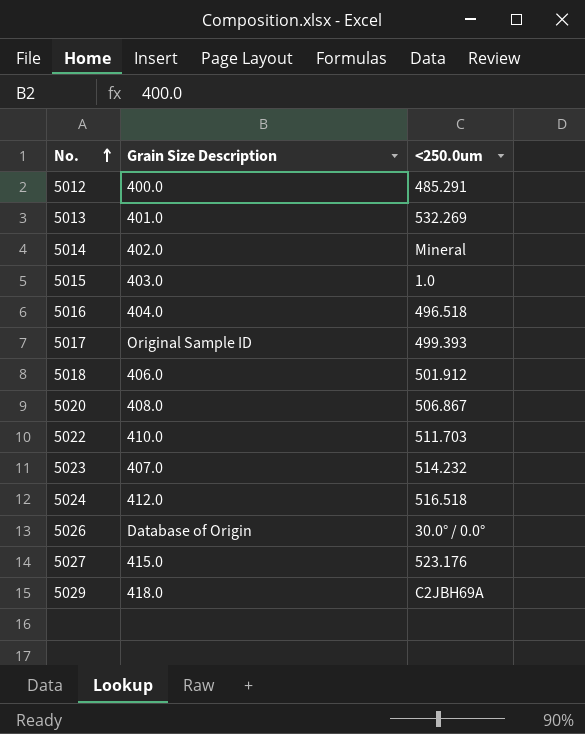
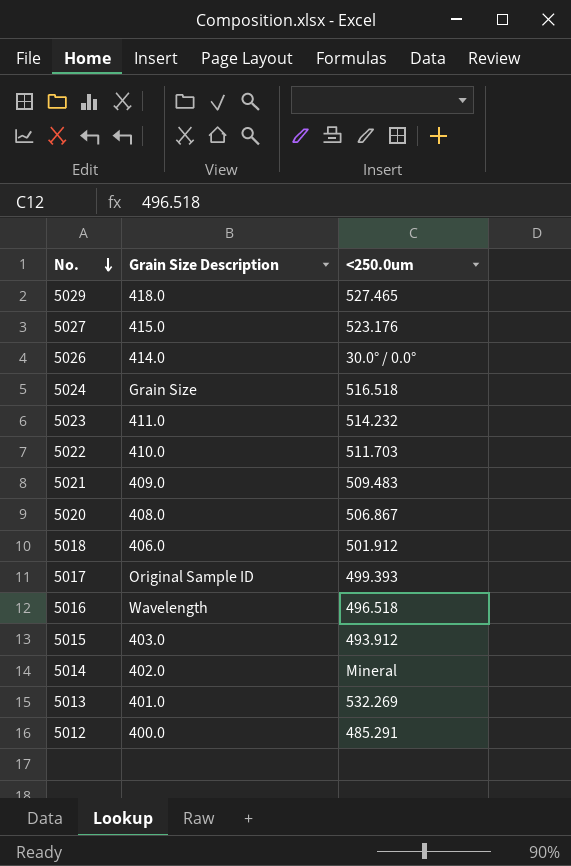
row order: No. ascending -> No. descending
5029 | <250.0um: C2JBH69A -> 527.465
5026 | Grain Size Description: Database of Origin -> 414.0
5024 | Grain Size Description: 412.0 -> Grain Size
5023 | Grain Size Description: 407.0 -> 411.0
row 5021: none -> 409.0 | 509.483
5016 | Grain Size Description: 404.0 -> Wavelength
5015 | <250.0um: 1.0 -> 493.912

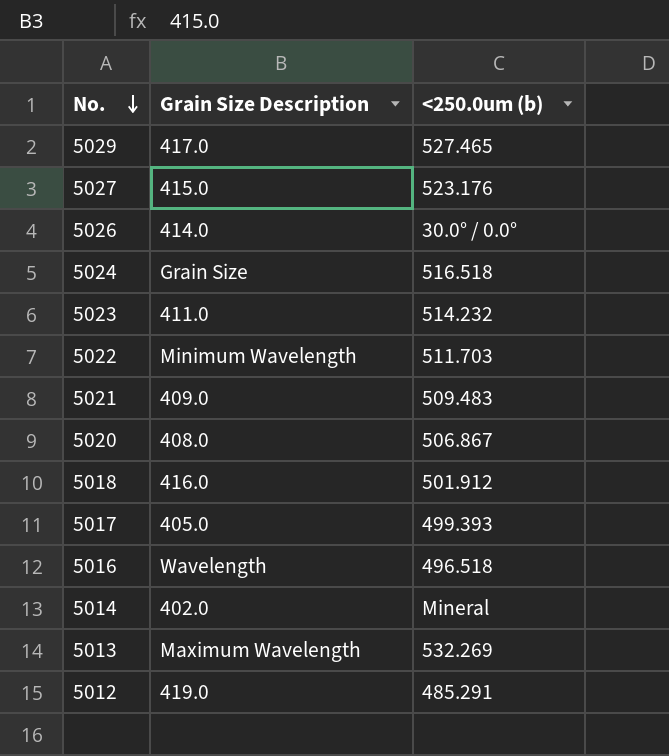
column name: <250.0um -> <250.0um (b)
row 5015: 403.0 | 493.912 -> none
5029 | Grain Size Description: 418.0 -> 417.0
5022 | Grain Size Description: 410.0 -> Minimum Wavelength
5018 | Grain Size Description: 406.0 -> 416.0
5017 | Grain Size Description: Original Sample ID -> 405.0
5013 | Grain Size Description: 401.0 -> Maximum Wavelength
5012 | Grain Size Description: 400.0 -> 419.0

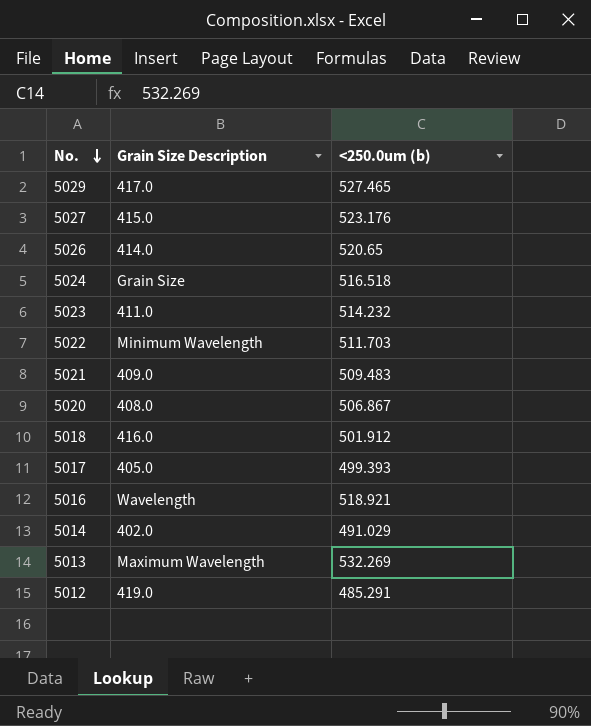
5026 | <250.0um (b): 30.0° / 0.0° -> 520.65
5016 | <250.0um (b): 496.518 -> 518.921
5014 | <250.0um (b): Mineral -> 491.029

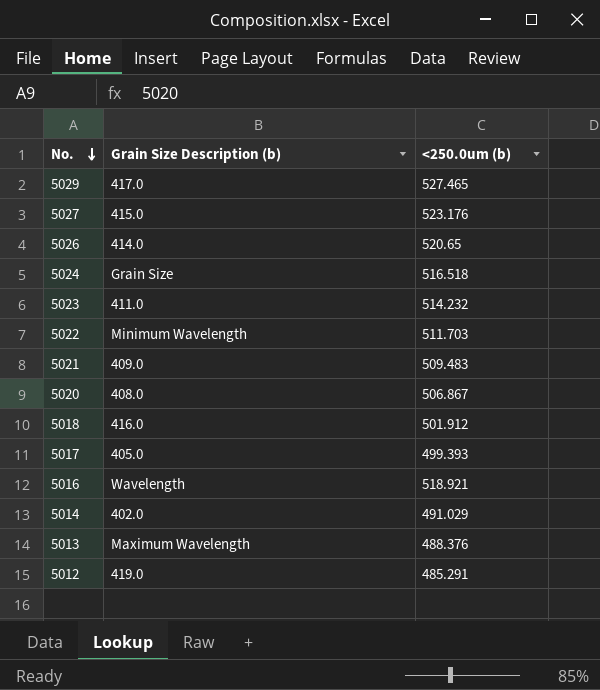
column name: Grain Size Description -> Grain Size Description (b)
5013 | <250.0um (b): 532.269 -> 488.376

